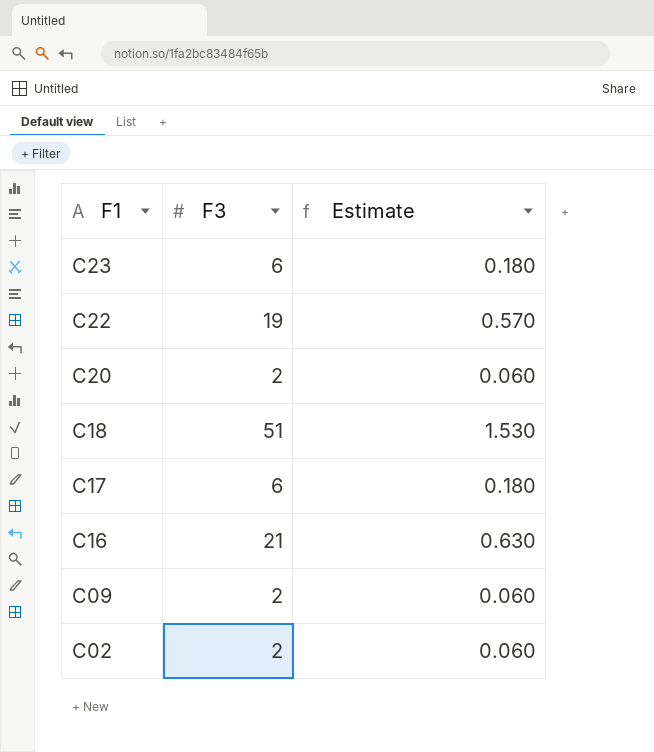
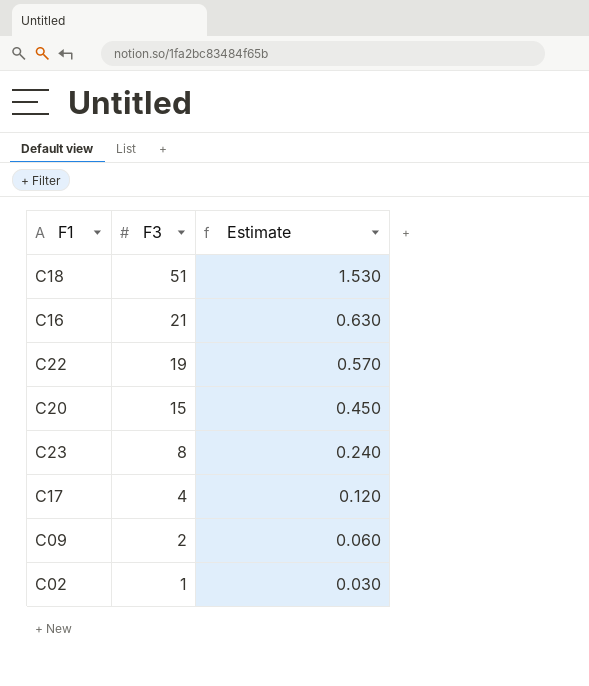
row order: F1 descending -> F3 descending
C20 | F3: 2 -> 15
C20 | Estimate: 0.060 -> 0.450
C23 | F3: 6 -> 8
C23 | Estimate: 0.180 -> 0.240
C17 | F3: 6 -> 4
C17 | Estimate: 0.180 -> 0.120
C02 | F3: 2 -> 1
C02 | Estimate: 0.060 -> 0.030

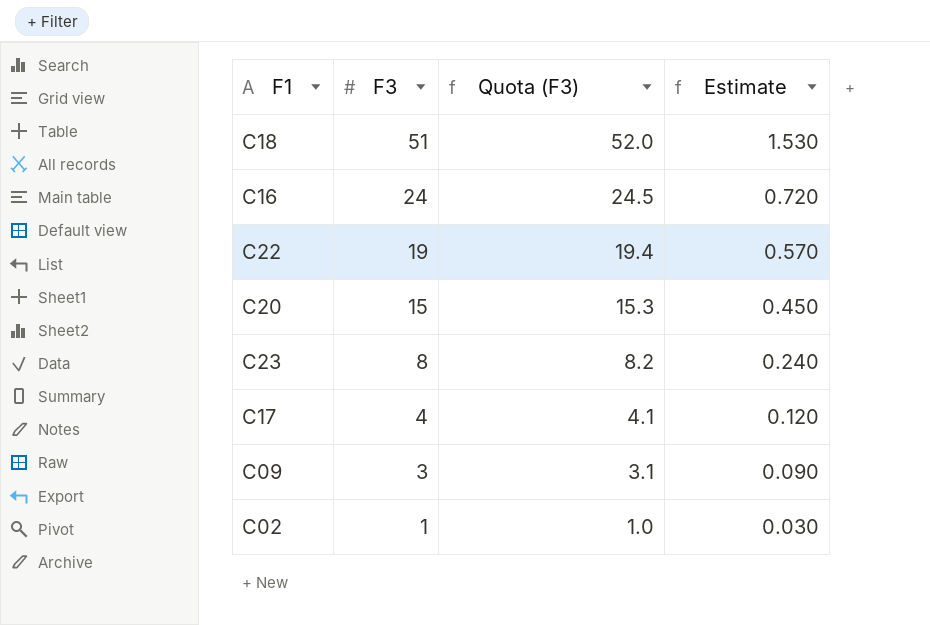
column Quota (F3) | formula: none -> [F3] * 1.02
C16 | F3: 21 -> 24
C16 | Estimate: 0.630 -> 0.720
C09 | F3: 2 -> 3
C09 | Estimate: 0.060 -> 0.090

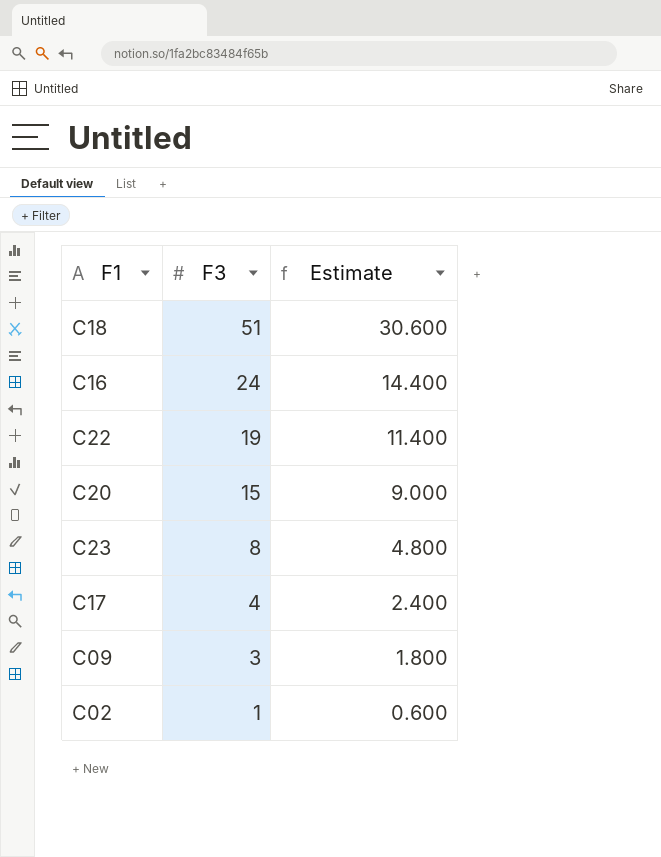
column Quota (F3) | formula: [F3] * 1.02 -> none
column Estimate | formula: [F3] * 0.03 -> [F3] * 0.6

